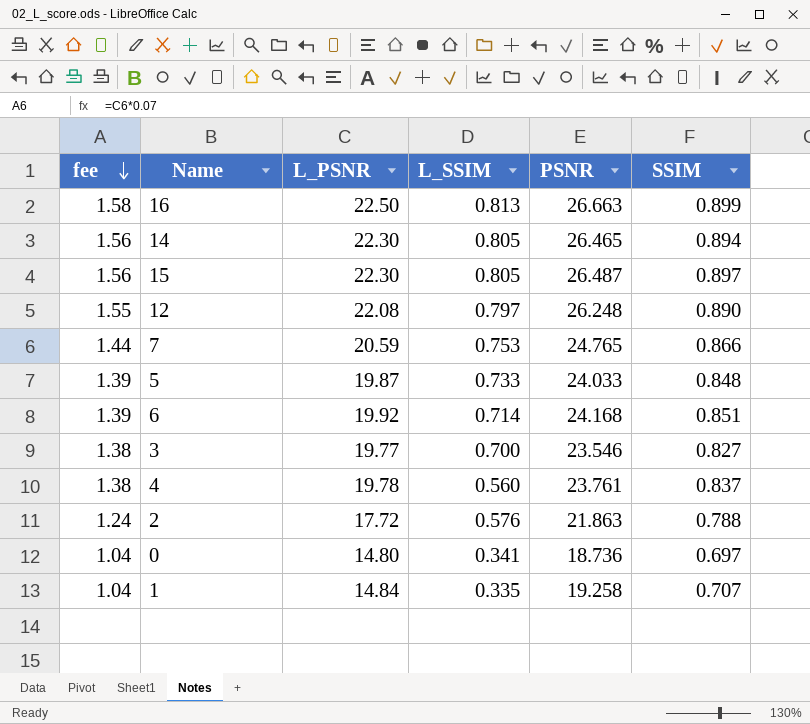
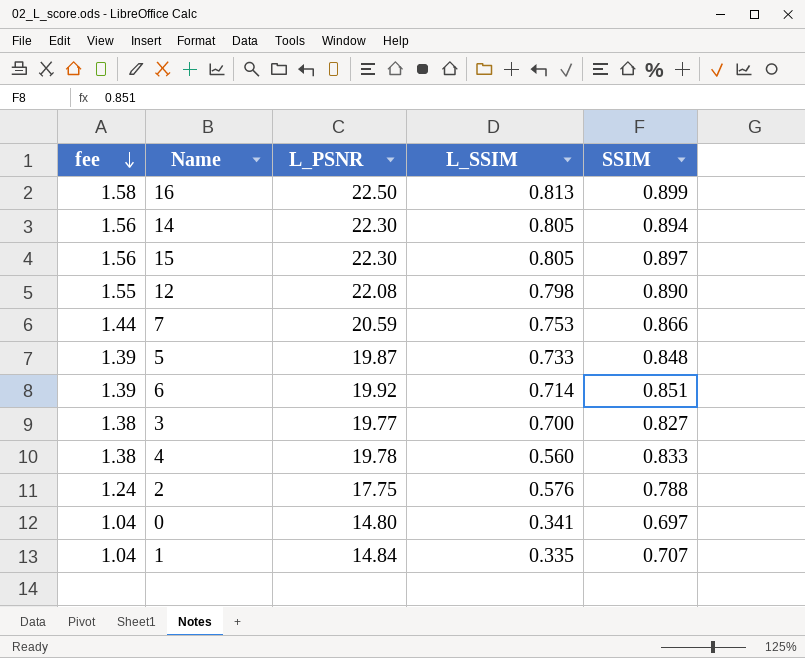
column PSNR | position: 5 -> none
12 | L_SSIM: 0.797 -> 0.798
4 | SSIM: 0.837 -> 0.833
2 | L_PSNR: 17.72 -> 17.75

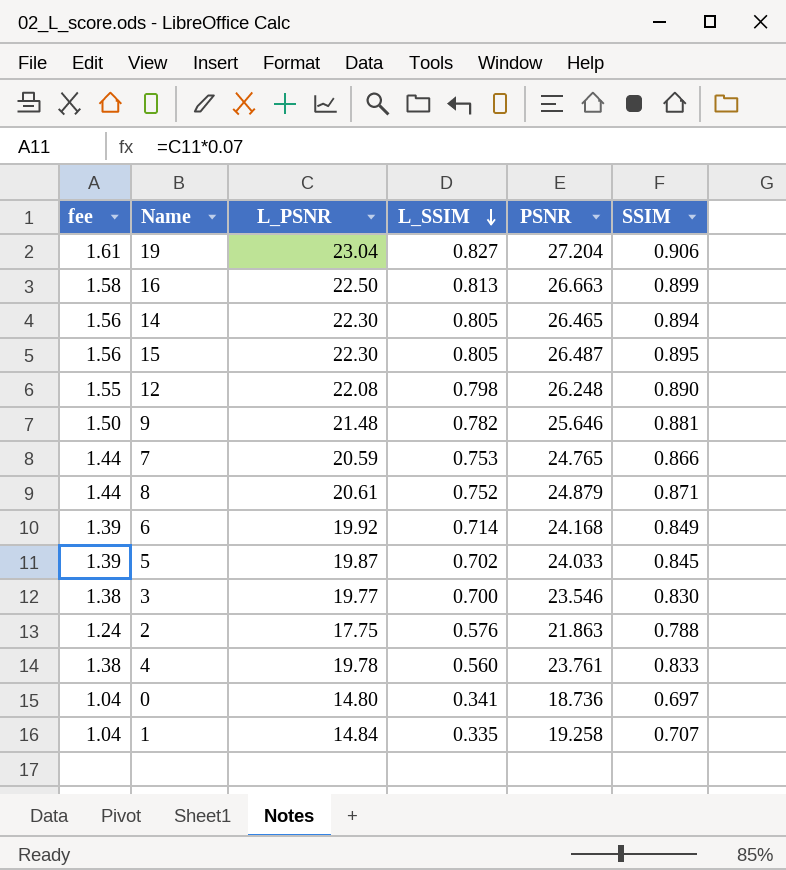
row order: fee descending -> L_SSIM descending
column PSNR | position: none -> 5
row 19: none -> 1.61 | 23.04 | 0.827 | 27.204 | 0.906
15 | SSIM: 0.897 -> 0.895
row 9: none -> 1.50 | 21.48 | 0.782 | 25.646 | 0.881
row 8: none -> 1.44 | 20.61 | 0.752 | 24.879 | 0.871
6 | SSIM: 0.851 -> 0.849
5 | L_SSIM: 0.733 -> 0.702
5 | SSIM: 0.848 -> 0.845
3 | SSIM: 0.827 -> 0.830

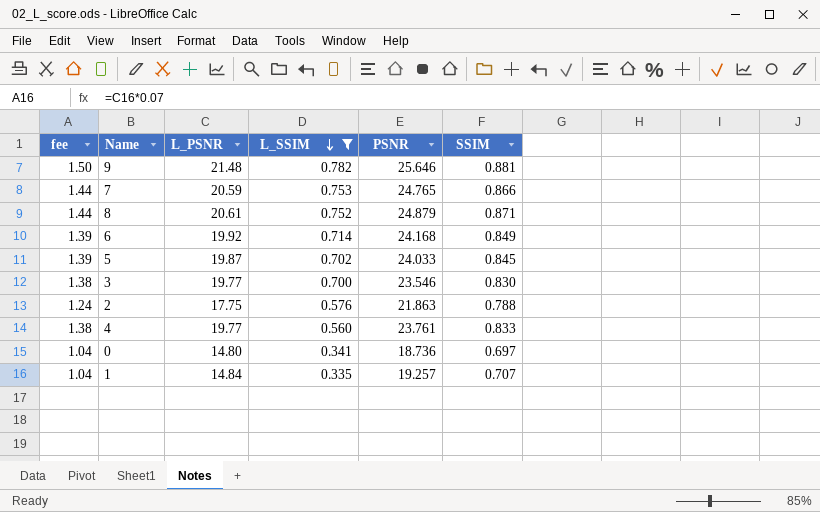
filter: none -> L_SSIM <= 0.782
4 | L_PSNR: 19.78 -> 19.77
1 | PSNR: 19.258 -> 19.257

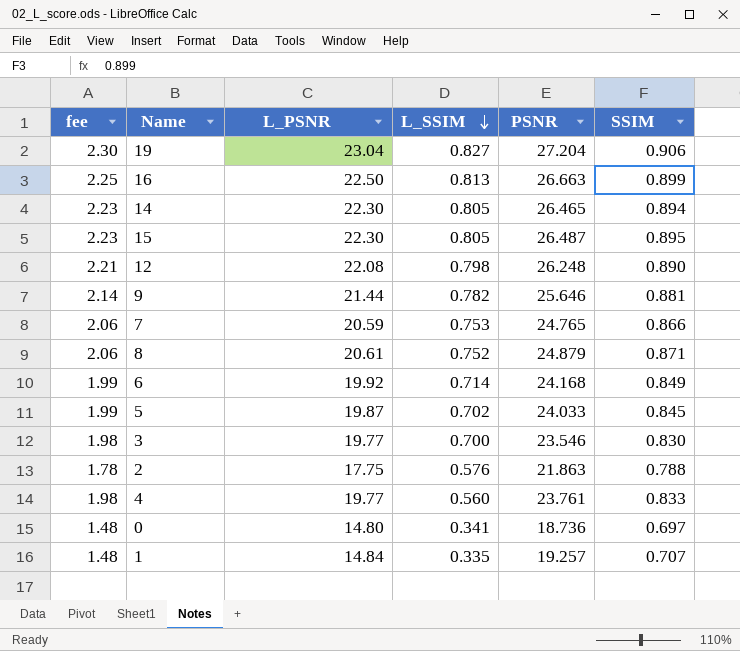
filter: L_SSIM <= 0.782 -> none
column fee | formula: [L_PSNR] * 0.07 -> [L_PSNR] * 0.1
9 | L_PSNR: 21.48 -> 21.44

